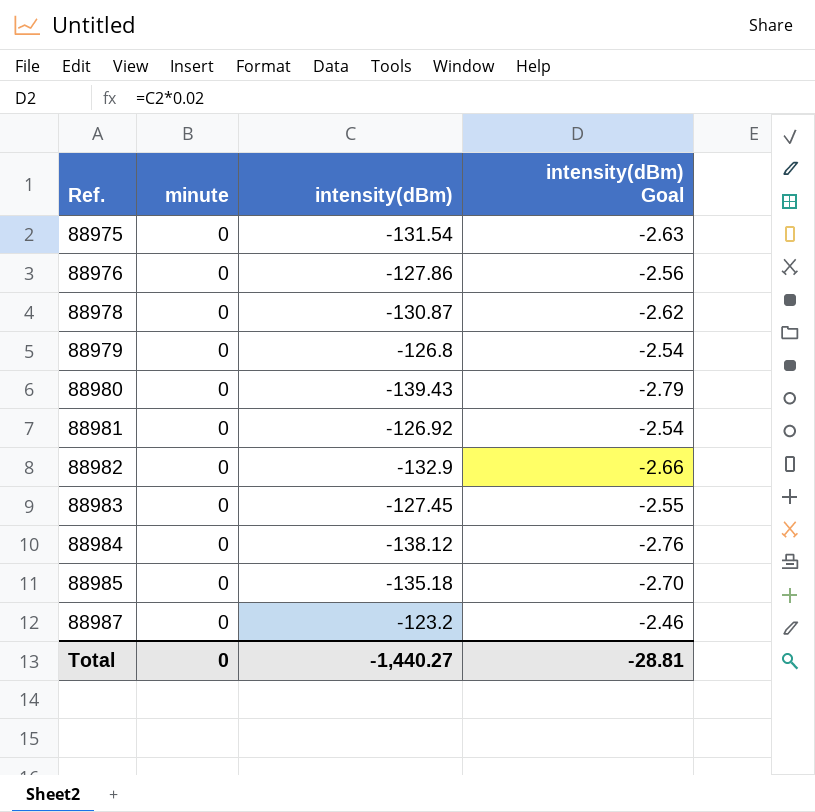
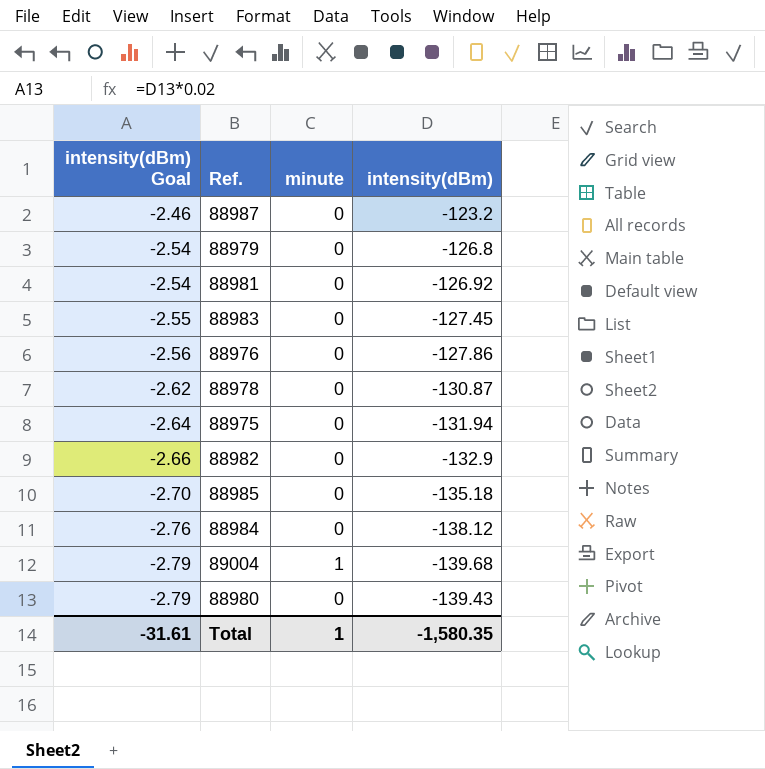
row order: Ref. ascending -> intensity(dBm) Goal descending
column intensity(dBm) Goal | position: 4 -> 1
88975 | intensity(dBm) Goal: -2.63 -> -2.64
88975 | intensity(dBm): -131.54 -> -131.94
row 89004: none -> -2.79 | 1 | -139.68
Total | intensity(dBm) Goal: -28.81 -> -31.61
Total | minute: 0 -> 1
Total | intensity(dBm): -1,440.27 -> -1,580.35

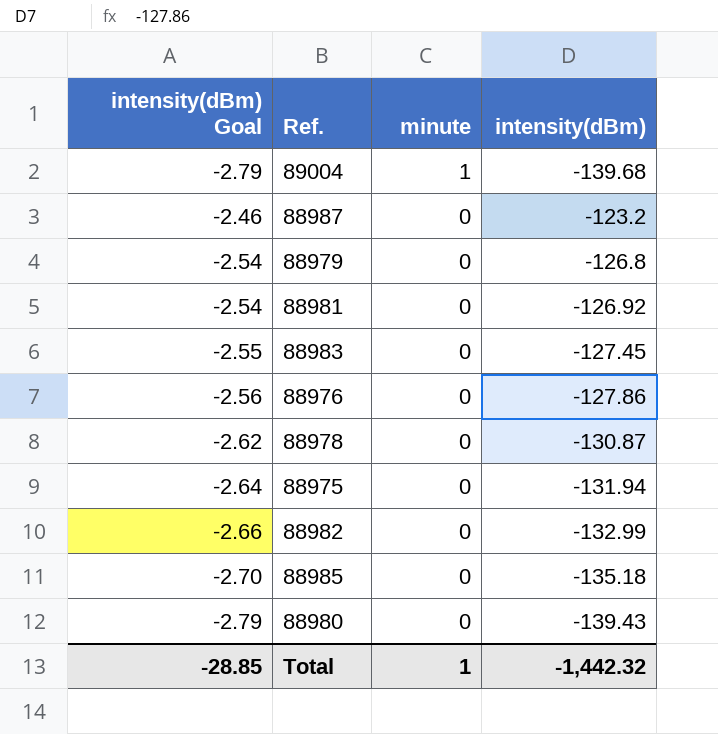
row order: intensity(dBm) Goal descending -> minute descending
row 88984: -2.76 | 0 | -138.12 -> none
88982 | intensity(dBm): -132.9 -> -132.99
Total | intensity(dBm) Goal: -31.61 -> -28.85
Total | intensity(dBm): -1,580.35 -> -1,442.32

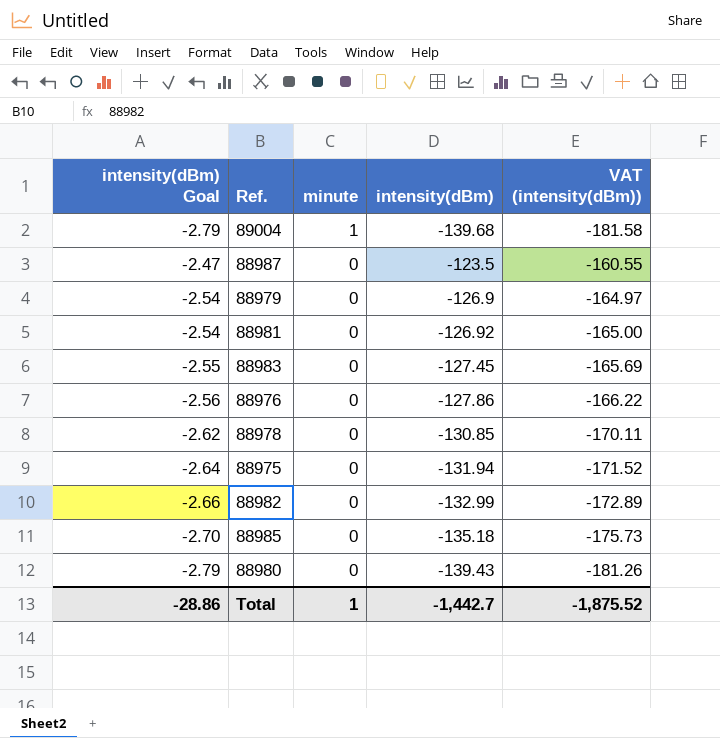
column VAT (intensity(dBm)) | formula: none -> [intensity(dBm)] * 1.3
88987 | intensity(dBm) Goal: -2.46 -> -2.47
88987 | intensity(dBm): -123.2 -> -123.5
88979 | intensity(dBm): -126.8 -> -126.9
88978 | intensity(dBm): -130.87 -> -130.85
Total | intensity(dBm) Goal: -28.85 -> -28.86
Total | intensity(dBm): -1,442.32 -> -1,442.7

